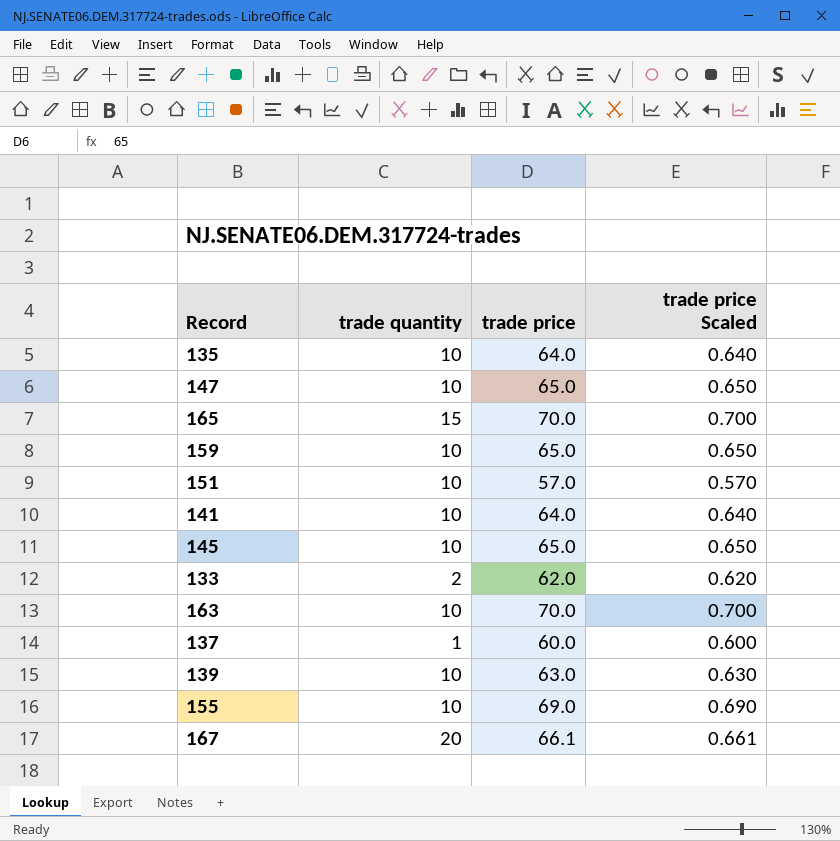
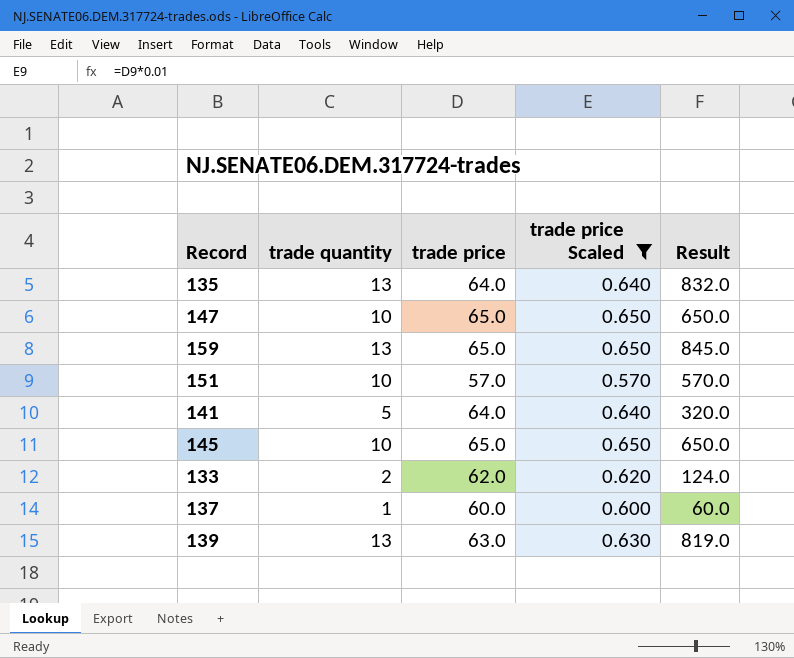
filter: none -> trade price Scaled <= 0.650
column Result | formula: none -> [trade quantity] * [trade price]
135 | trade quantity: 10 -> 13
159 | trade quantity: 10 -> 13
141 | trade quantity: 10 -> 5
139 | trade quantity: 10 -> 13

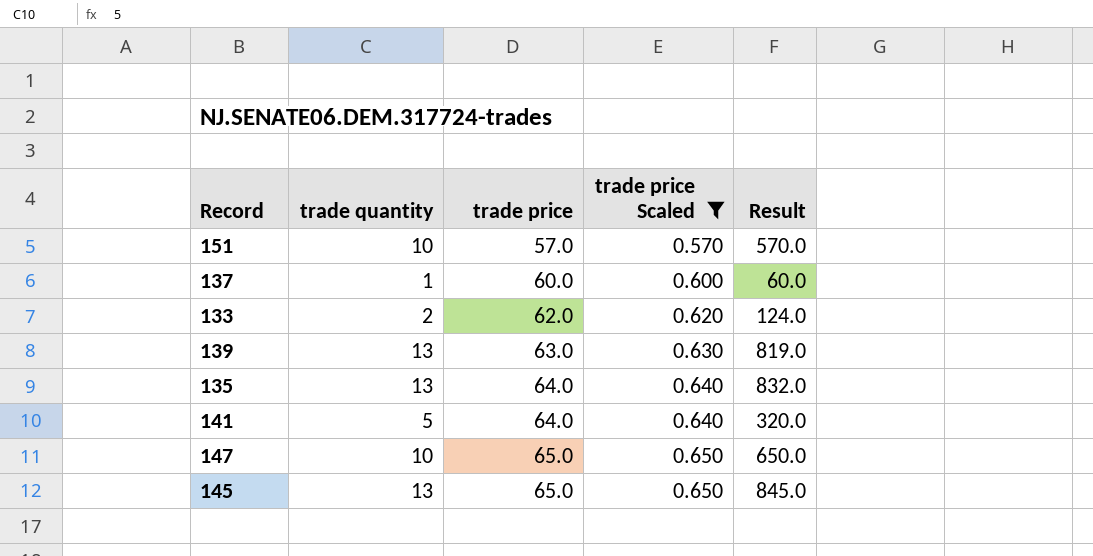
row order: none -> trade price ascending
row 159: 13 | 65.0 | 0.650 | 845.0 -> none
145 | trade quantity: 10 -> 13
145 | Result: 650.0 -> 845.0

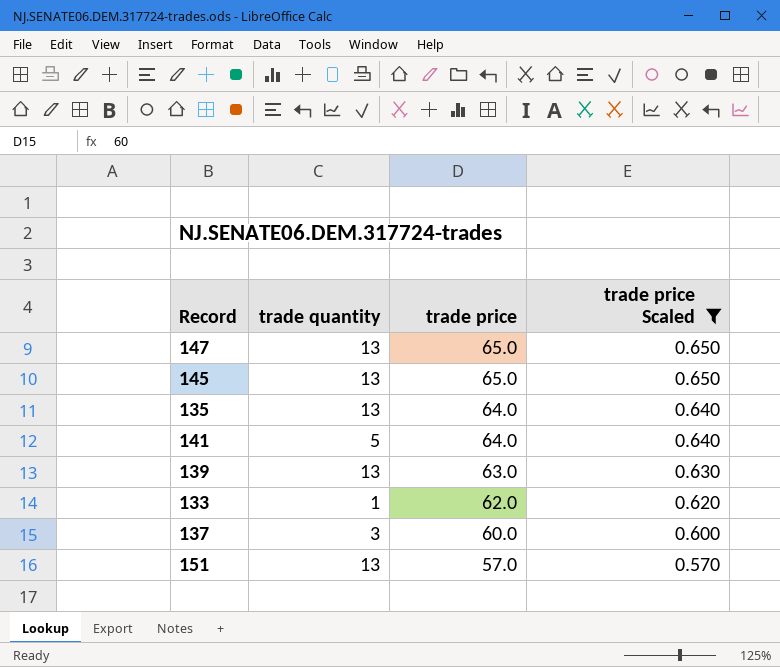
row order: trade price ascending -> trade price descending
column Result | formula: [trade quantity] * [trade price] -> none
147 | trade quantity: 10 -> 13
133 | trade quantity: 2 -> 1
137 | trade quantity: 1 -> 3
151 | trade quantity: 10 -> 13

